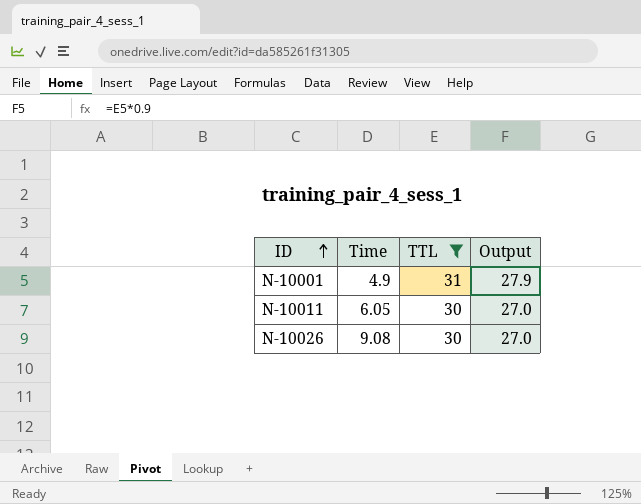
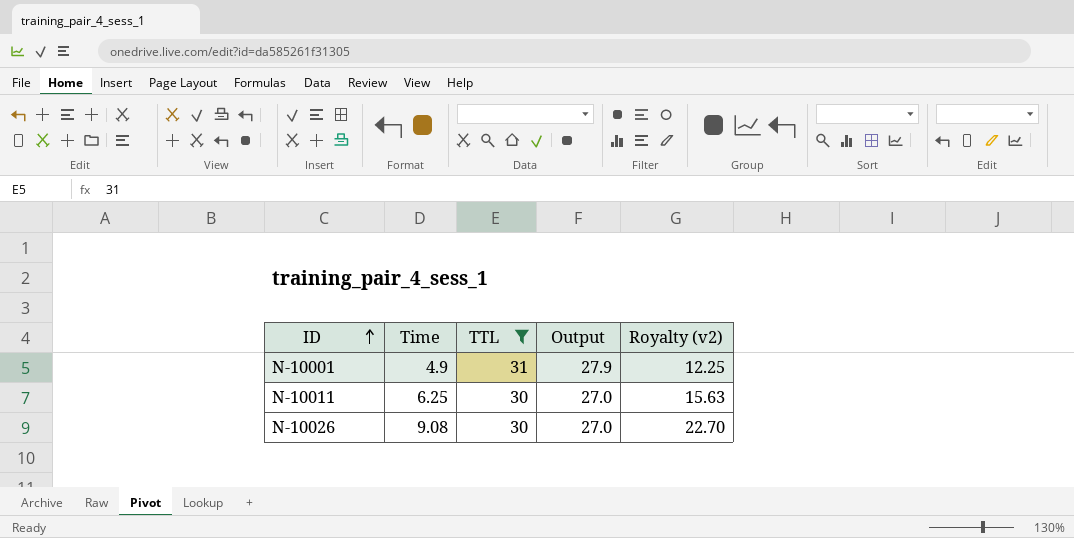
column Royalty (v2) | formula: none -> [Time] * 2.5
N-10011 | Time: 6.05 -> 6.25

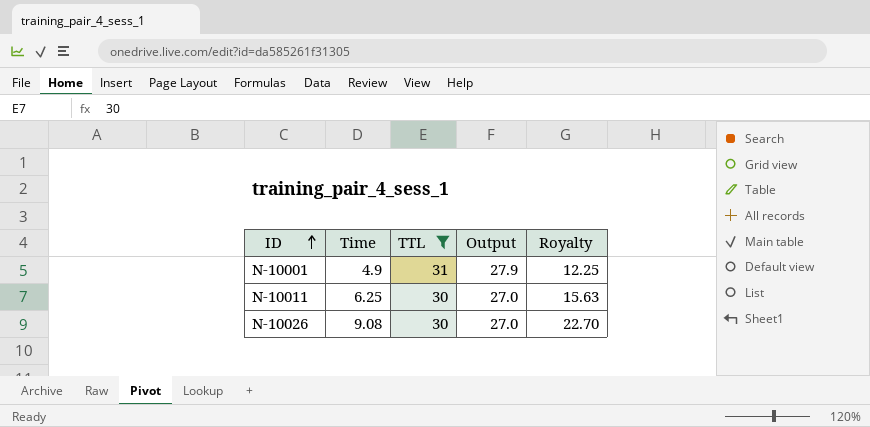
column name: Royalty (v2) -> Royalty

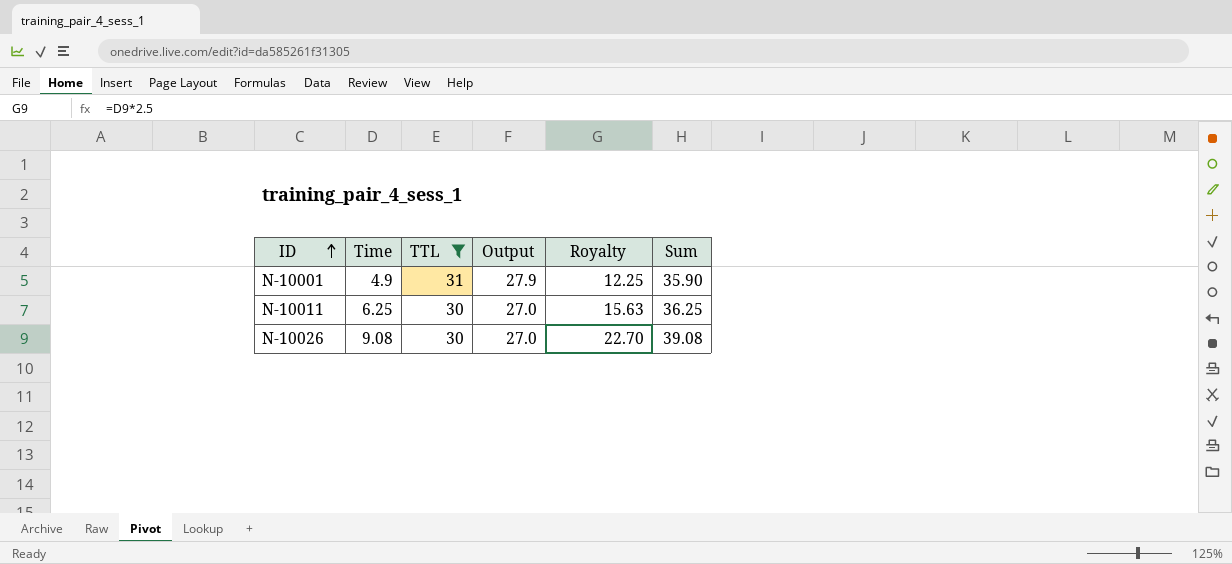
column Sum | formula: none -> [Time] + [TTL]

